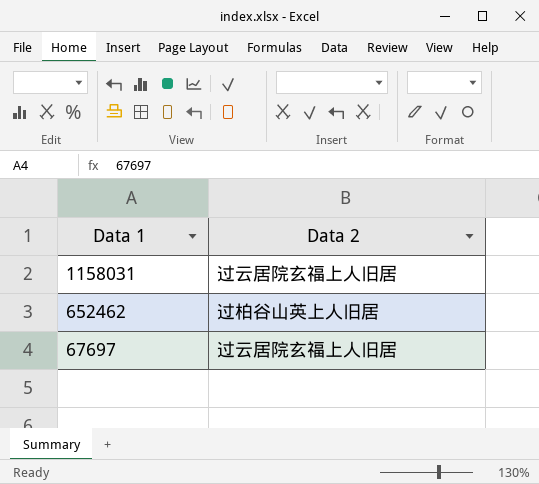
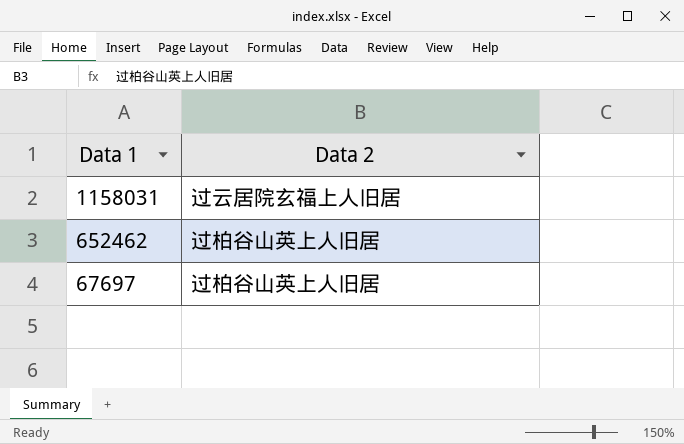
67697 | Data 2: 过云居院玄福上人旧居 -> 过柏谷山英上人旧居

